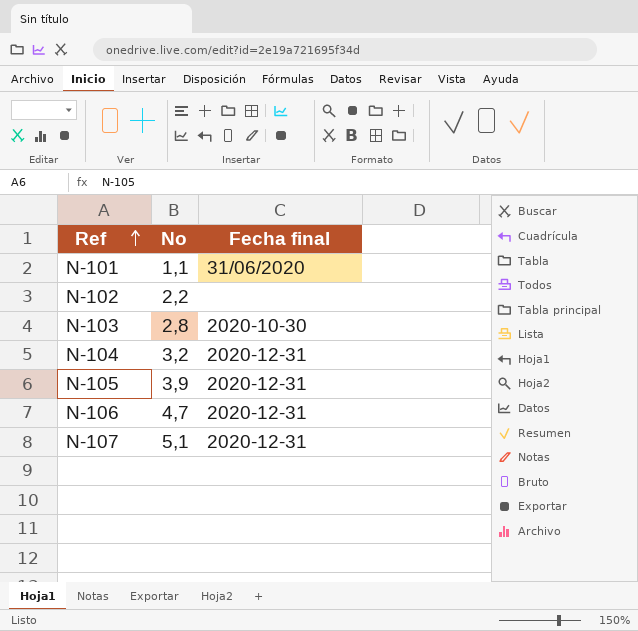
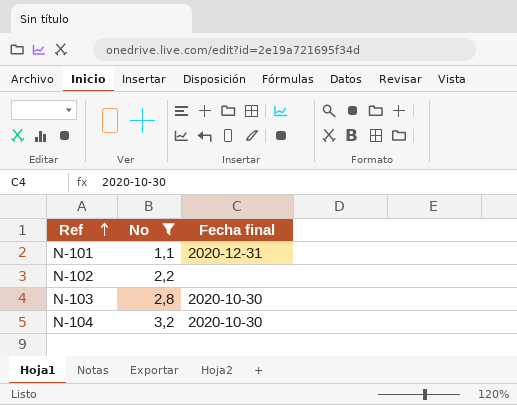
filter: none -> No <= 3,2
N-101 | Fecha final: 31/06/2020 -> 2020-12-31
N-104 | Fecha final: 2020-12-31 -> 2020-10-30

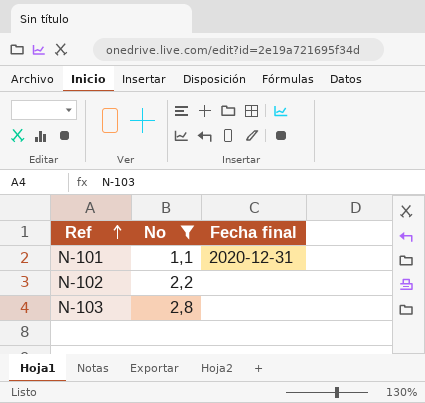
row N-104: 3,2 | 2020-10-30 -> none
N-103 | Fecha final: 2020-10-30 -> none

